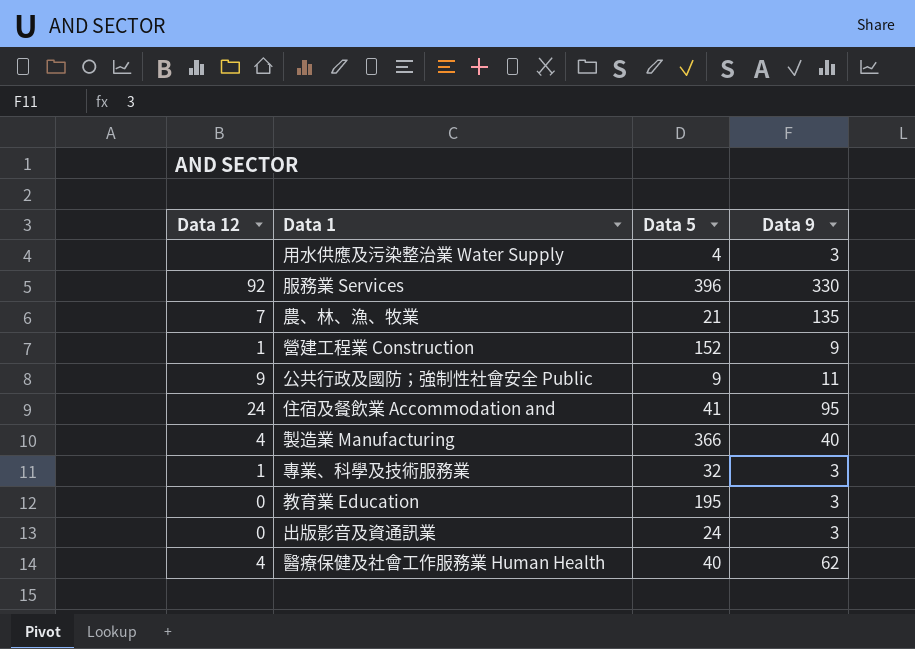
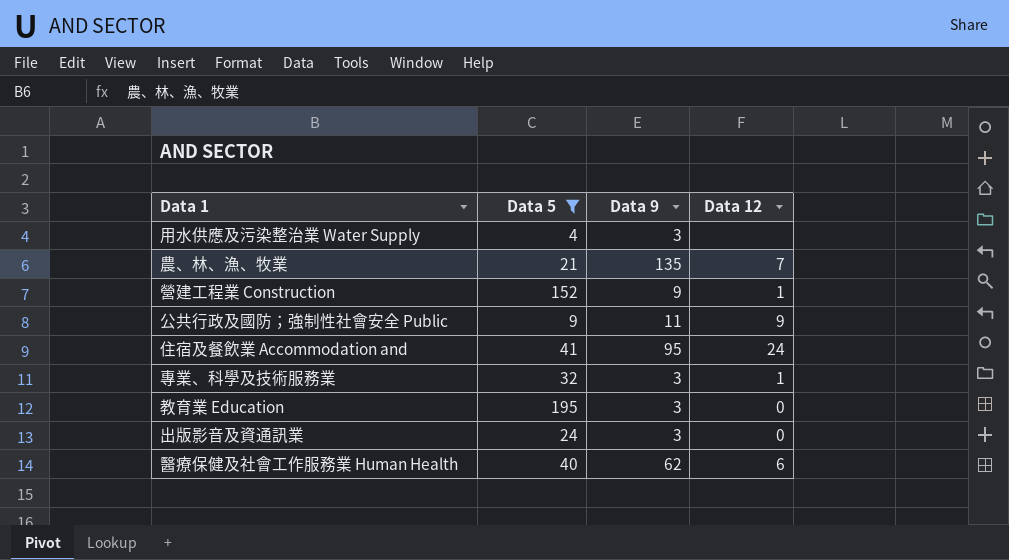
filter: none -> Data 5 <= 195
column Data 12 | position: 1 -> 4
醫療保健及社會工作服務業 Human Health | Data 12: 4 -> 6

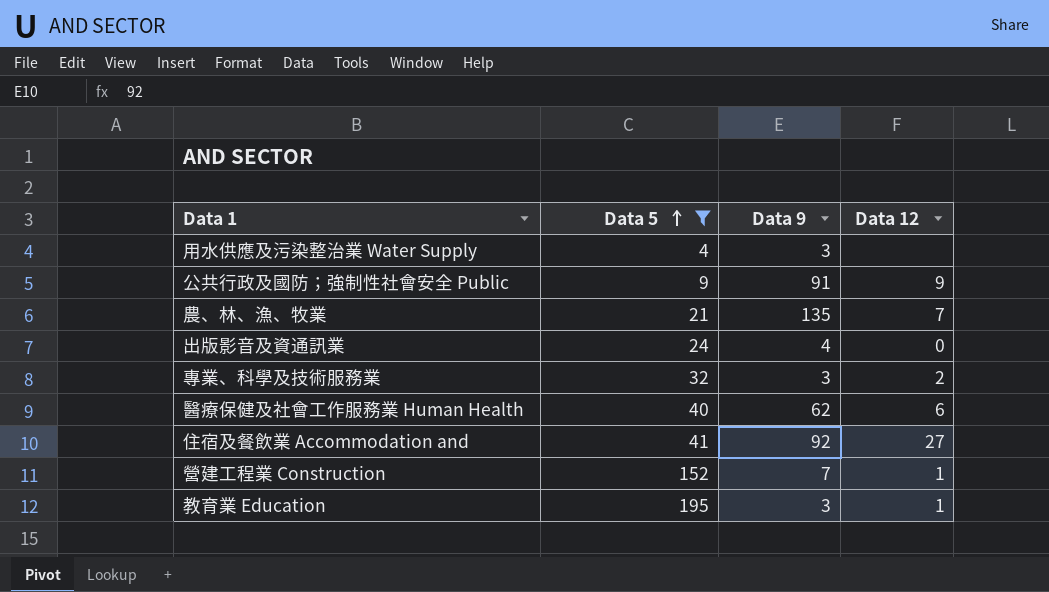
row order: none -> Data 5 ascending
公共行政及國防；強制性社會安全 Public | Data 9: 11 -> 91
出版影音及資通訊業 | Data 9: 3 -> 4
專業、科學及技術服務業 | Data 12: 1 -> 2
住宿及餐飲業 Accommodation and | Data 9: 95 -> 92
住宿及餐飲業 Accommodation and | Data 12: 24 -> 27
營建工程業 Construction | Data 9: 9 -> 7
教育業 Education | Data 12: 0 -> 1

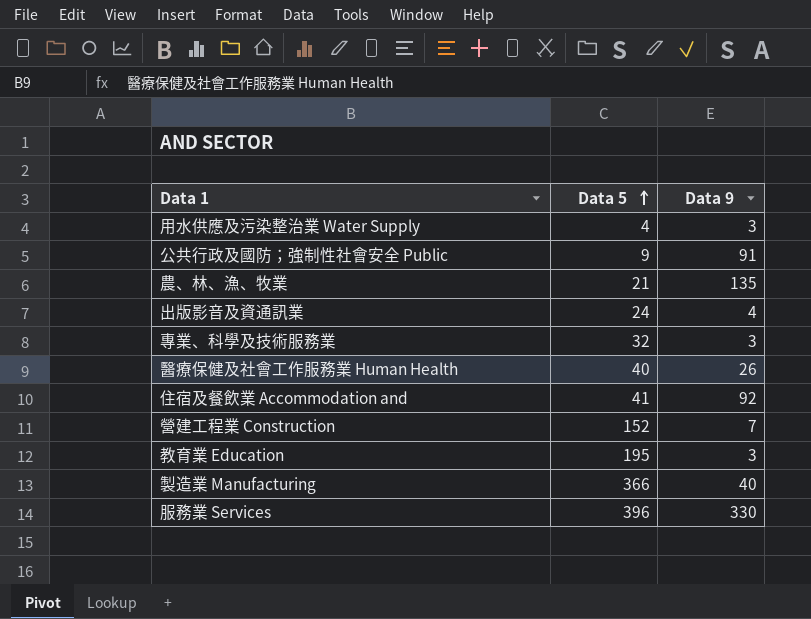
filter: Data 5 <= 195 -> none
column Data 12 | position: 4 -> none
醫療保健及社會工作服務業 Human Health | Data 9: 62 -> 26

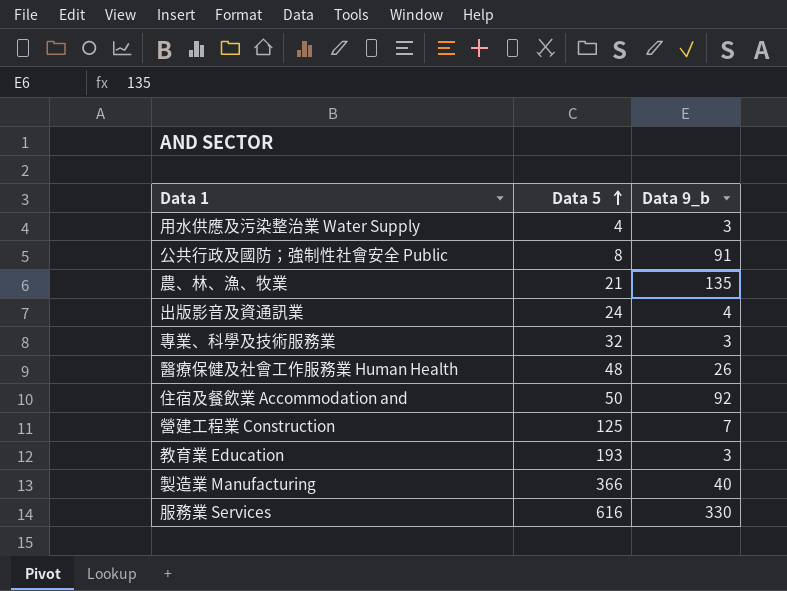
column name: Data 9 -> Data 9_b
公共行政及國防；強制性社會安全 Public | Data 5: 9 -> 8
醫療保健及社會工作服務業 Human Health | Data 5: 40 -> 48
住宿及餐飲業 Accommodation and | Data 5: 41 -> 50
營建工程業 Construction | Data 5: 152 -> 125
教育業 Education | Data 5: 195 -> 193
服務業 Services | Data 5: 396 -> 616

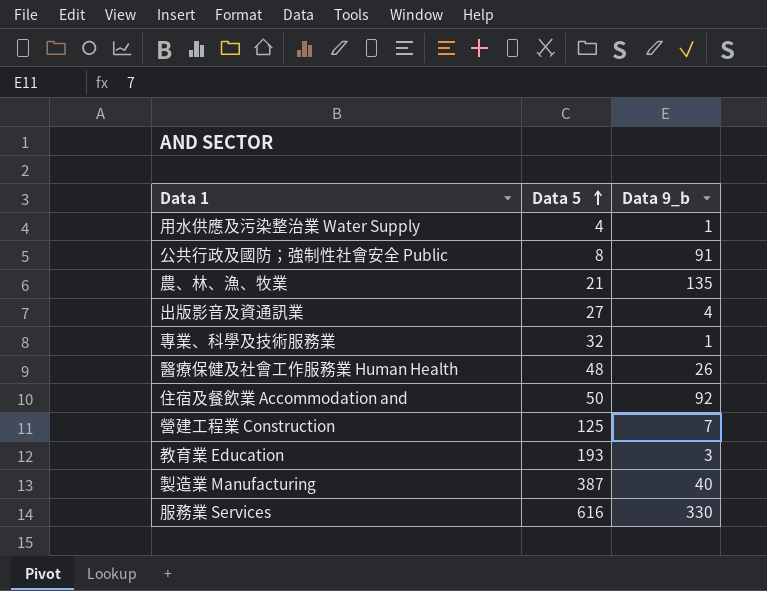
用水供應及污染整治業 Water Supply | Data 9_b: 3 -> 1
出版影音及資通訊業 | Data 5: 24 -> 27
專業、科學及技術服務業 | Data 9_b: 3 -> 1
製造業 Manufacturing | Data 5: 366 -> 387

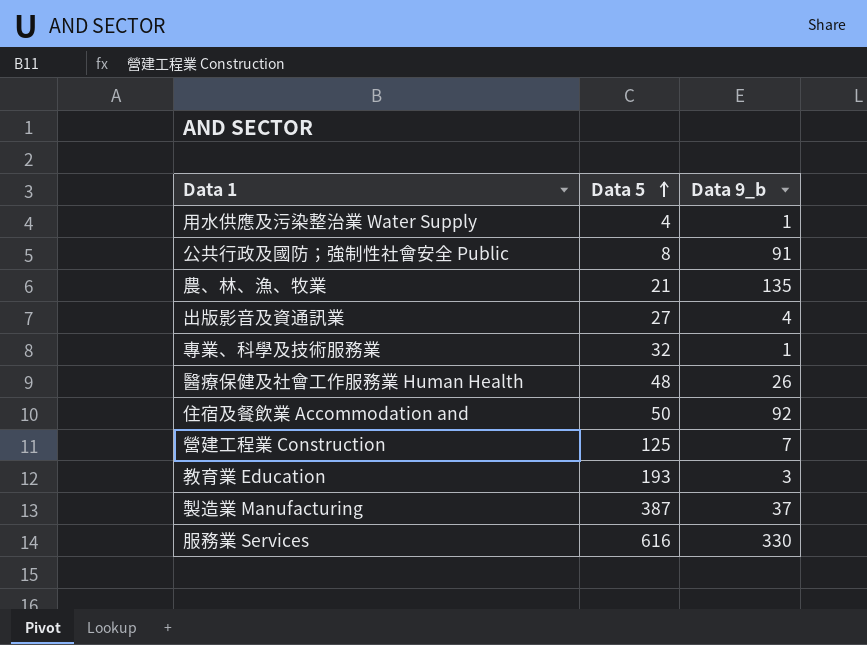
製造業 Manufacturing | Data 9_b: 40 -> 37

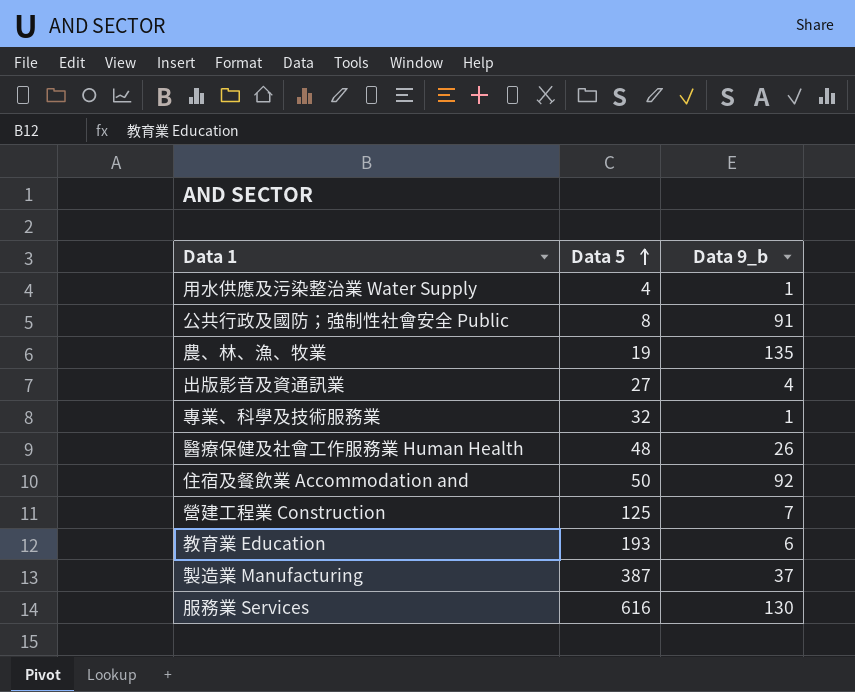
農、林、漁、牧業 | Data 5: 21 -> 19
教育業 Education | Data 9_b: 3 -> 6
服務業 Services | Data 9_b: 330 -> 130

